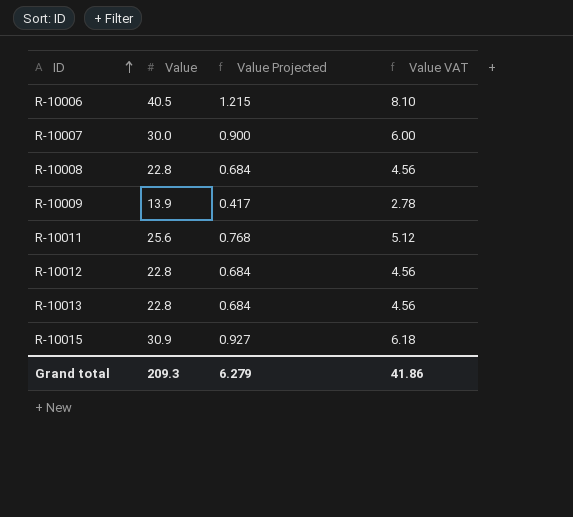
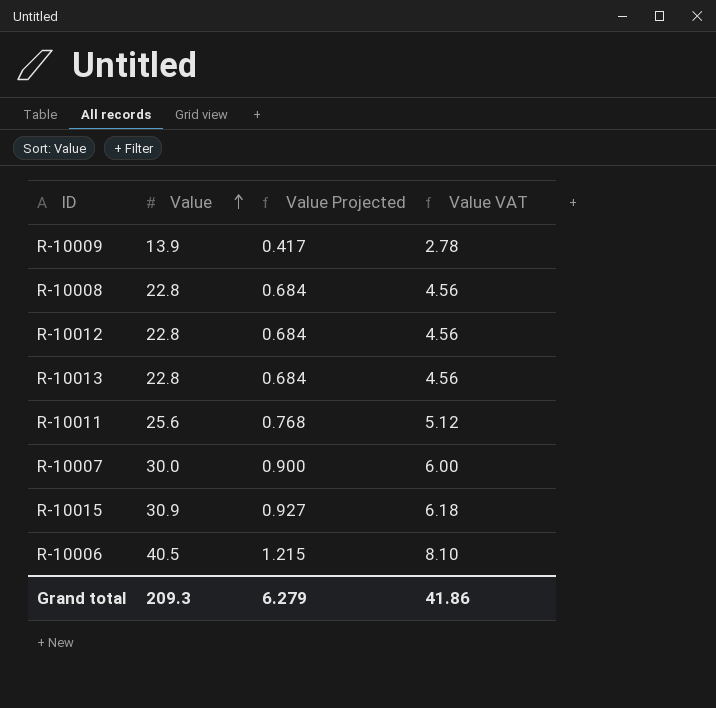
row order: ID ascending -> Value ascending

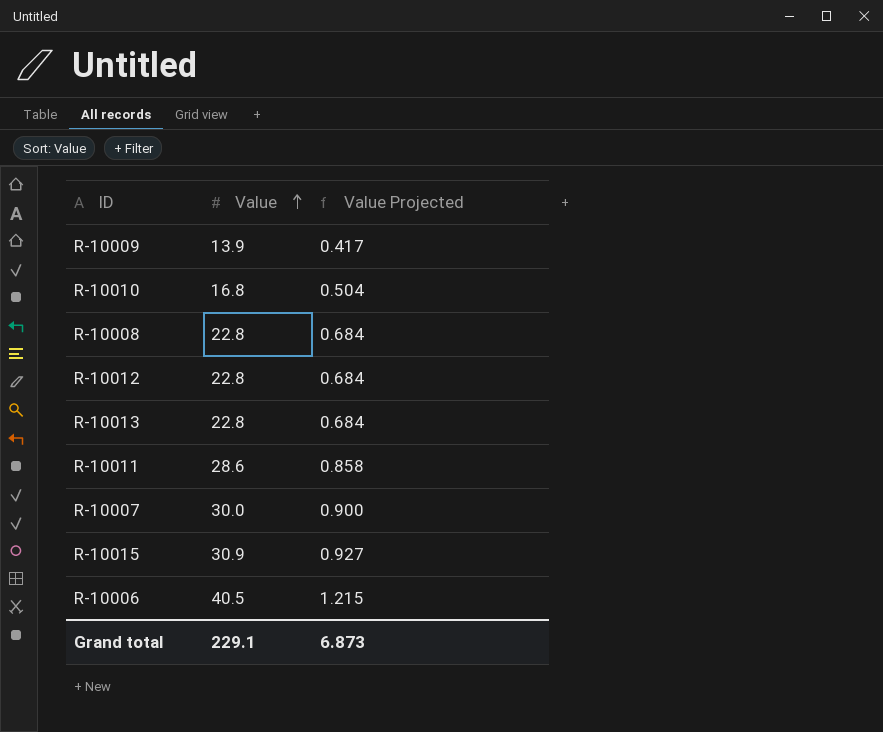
column Value VAT | formula: [Value] * 0.2 -> none
row R-10010: none -> 16.8 | 0.504
R-10011 | Value: 25.6 -> 28.6
R-10011 | Value Projected: 0.768 -> 0.858
Grand total | Value: 209.3 -> 229.1
Grand total | Value Projected: 6.279 -> 6.873

